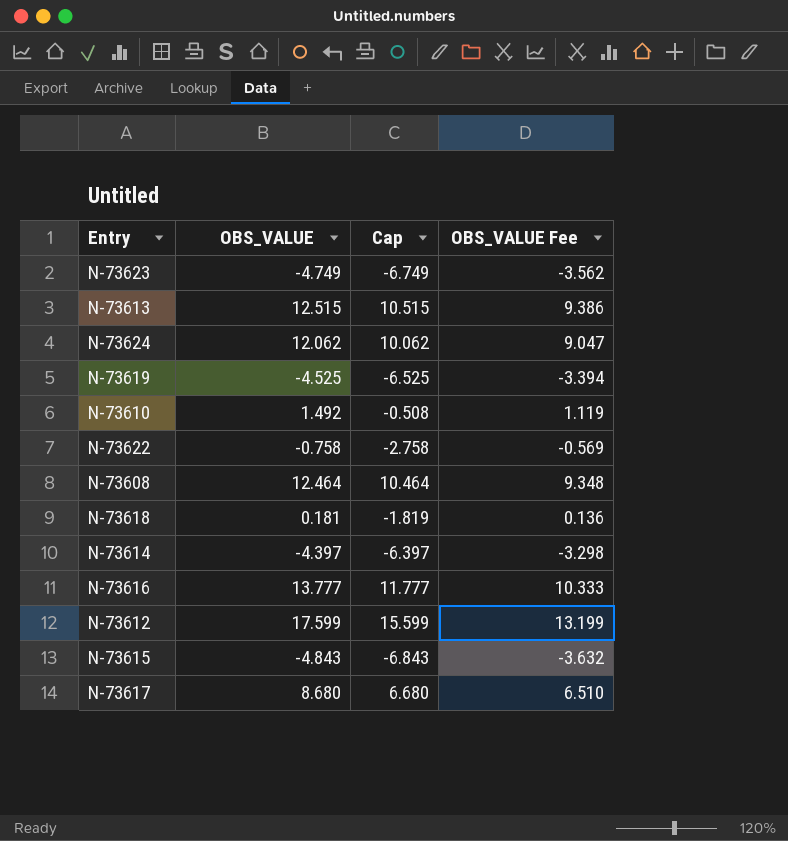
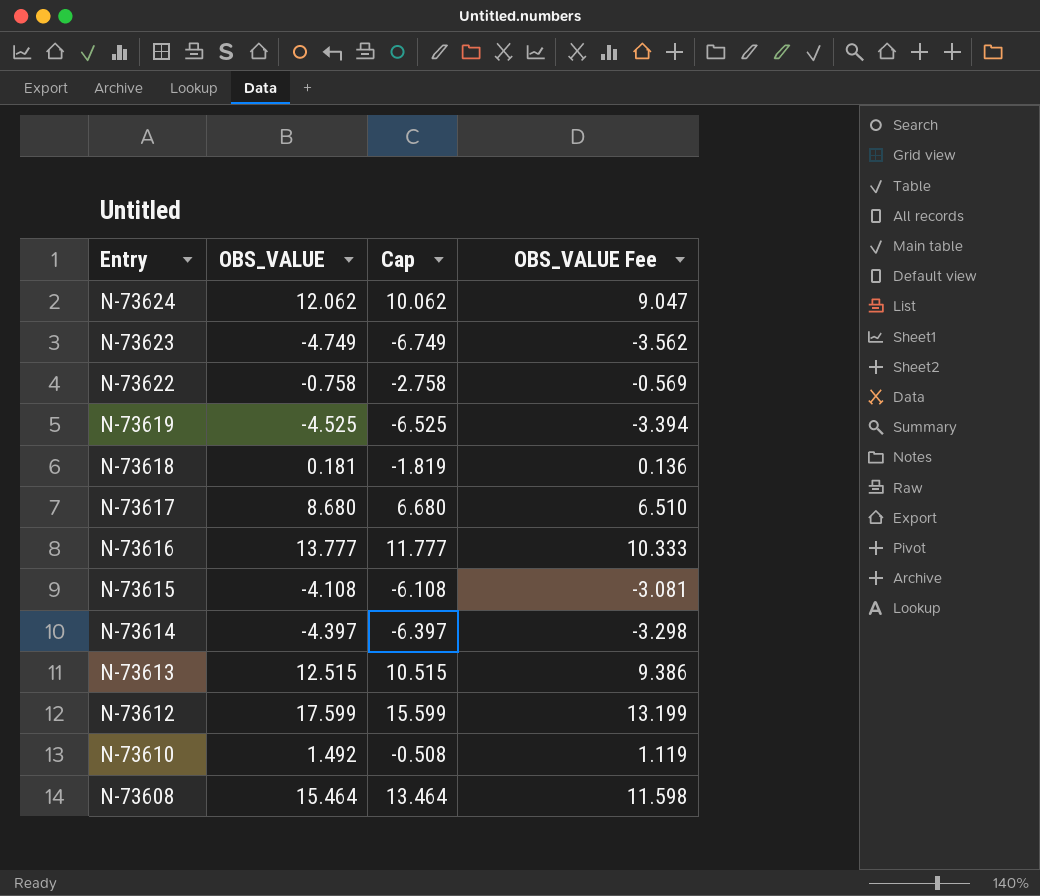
row order: none -> Entry descending
N-73615 | OBS_VALUE: -4.843 -> -4.108
N-73615 | Cap: -6.843 -> -6.108
N-73615 | OBS_VALUE Fee: -3.632 -> -3.081
N-73608 | OBS_VALUE: 12.464 -> 15.464
N-73608 | Cap: 10.464 -> 13.464
N-73608 | OBS_VALUE Fee: 9.348 -> 11.598

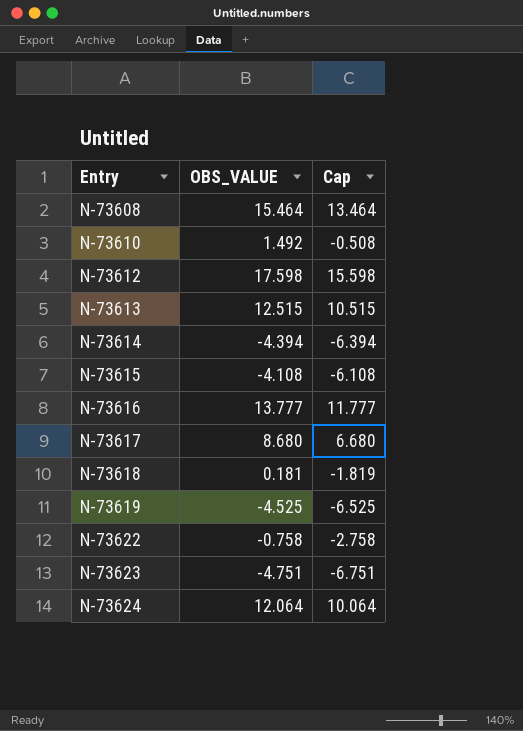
row order: Entry descending -> Entry ascending
column OBS_VALUE Fee | formula: [OBS_VALUE] * 0.75 -> none
N-73612 | OBS_VALUE: 17.599 -> 17.598
N-73612 | Cap: 15.599 -> 15.598
N-73614 | OBS_VALUE: -4.397 -> -4.394
N-73614 | Cap: -6.397 -> -6.394
N-73623 | OBS_VALUE: -4.749 -> -4.751
N-73623 | Cap: -6.749 -> -6.751
N-73624 | OBS_VALUE: 12.062 -> 12.064
N-73624 | Cap: 10.062 -> 10.064

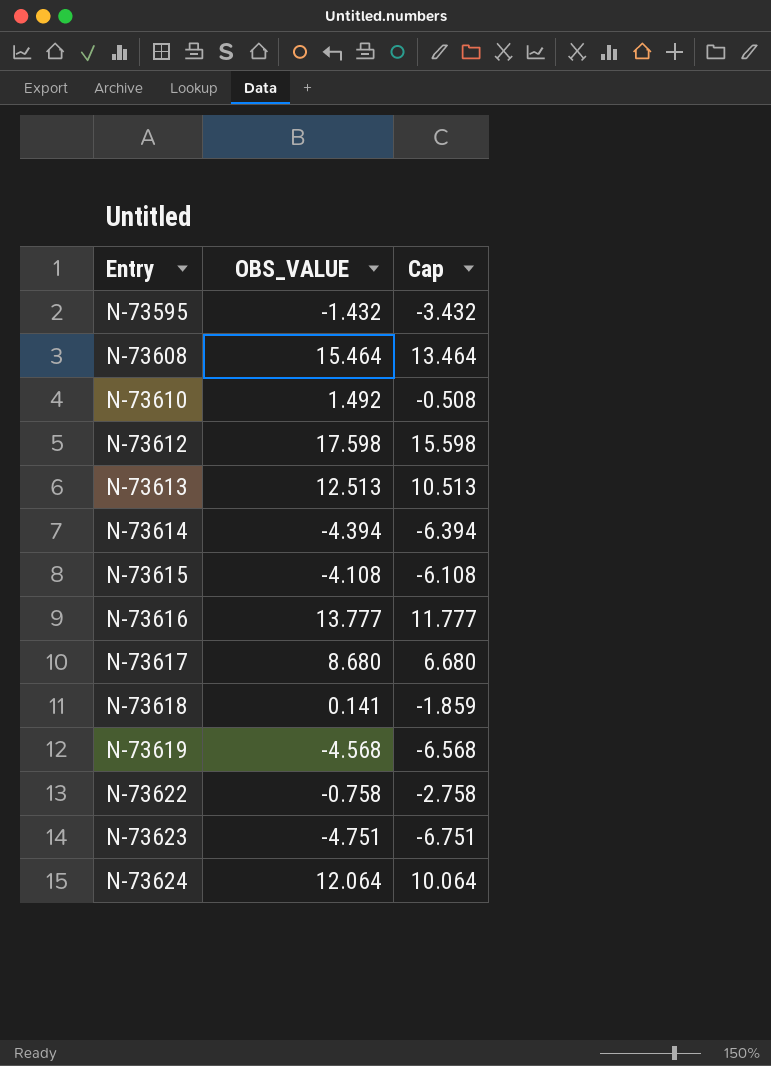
row N-73595: none -> -1.432 | -3.432
N-73613 | OBS_VALUE: 12.515 -> 12.513
N-73613 | Cap: 10.515 -> 10.513
N-73618 | OBS_VALUE: 0.181 -> 0.141
N-73618 | Cap: -1.819 -> -1.859
N-73619 | OBS_VALUE: -4.525 -> -4.568
N-73619 | Cap: -6.525 -> -6.568

